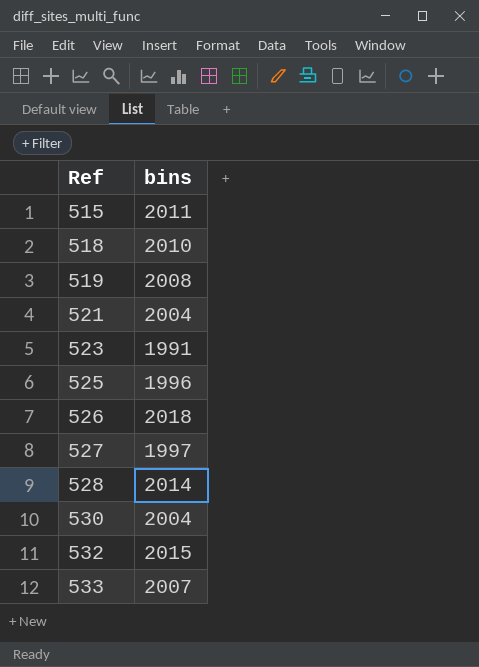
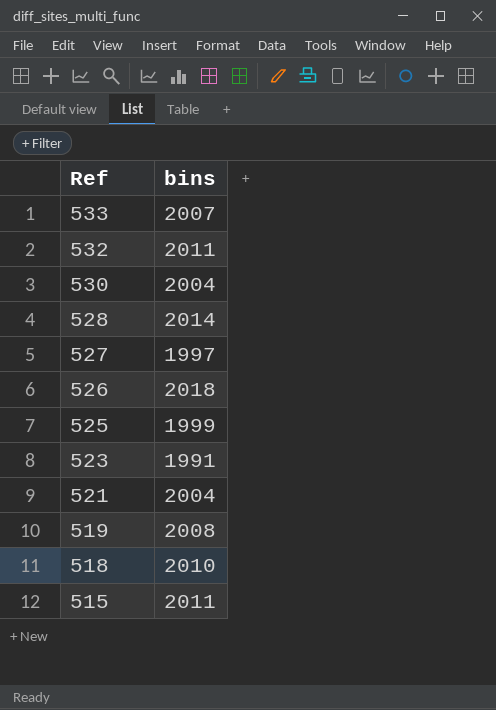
row order: Ref ascending -> Ref descending
532 | bins: 2015 -> 2011
525 | bins: 1996 -> 1999

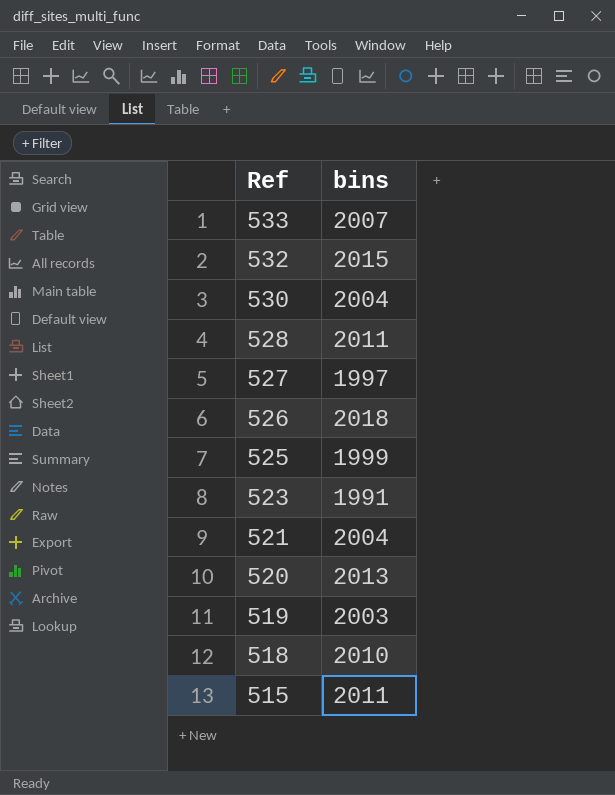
532 | bins: 2011 -> 2015
528 | bins: 2014 -> 2011
row 520: none -> 2013
519 | bins: 2008 -> 2003

